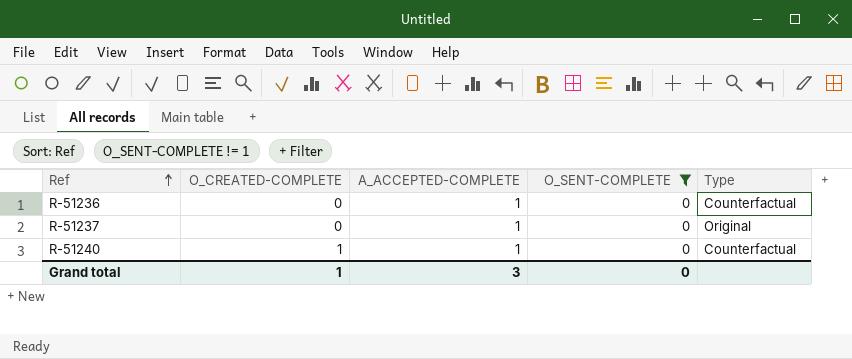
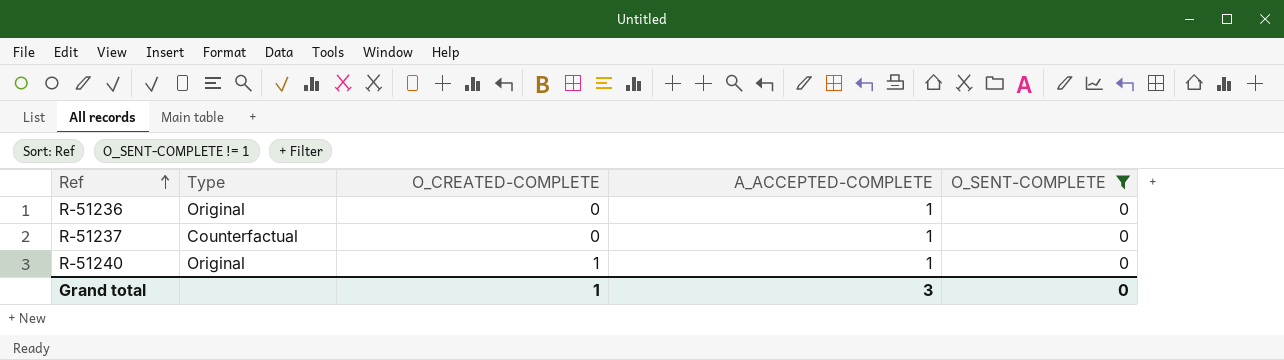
column Type | position: 5 -> 2
R-51236 | Type: Counterfactual -> Original
R-51237 | Type: Original -> Counterfactual
R-51240 | Type: Counterfactual -> Original

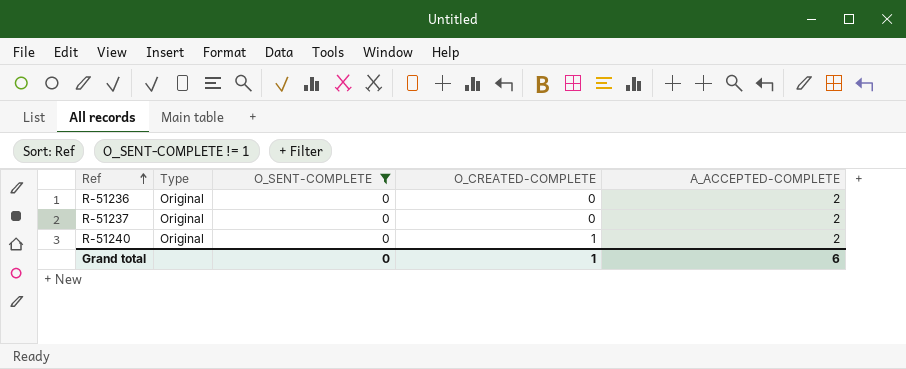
column O_SENT-COMPLETE | position: 5 -> 3
R-51236 | A_ACCEPTED-COMPLETE: 1 -> 2
R-51237 | Type: Counterfactual -> Original
R-51237 | A_ACCEPTED-COMPLETE: 1 -> 2
R-51240 | A_ACCEPTED-COMPLETE: 1 -> 2
Grand total | A_ACCEPTED-COMPLETE: 3 -> 6

